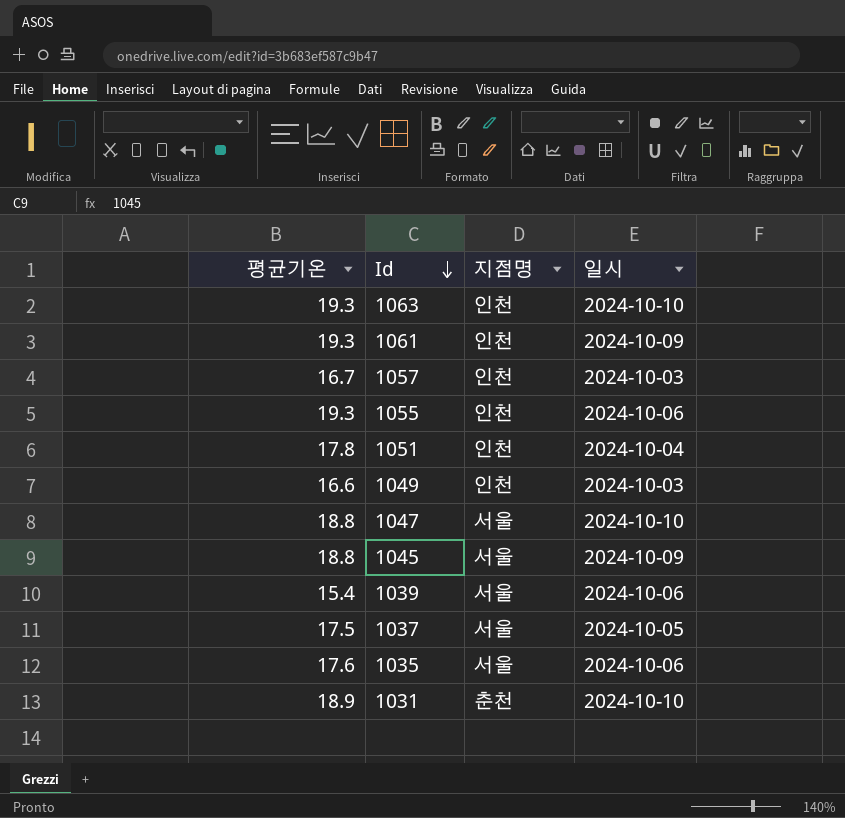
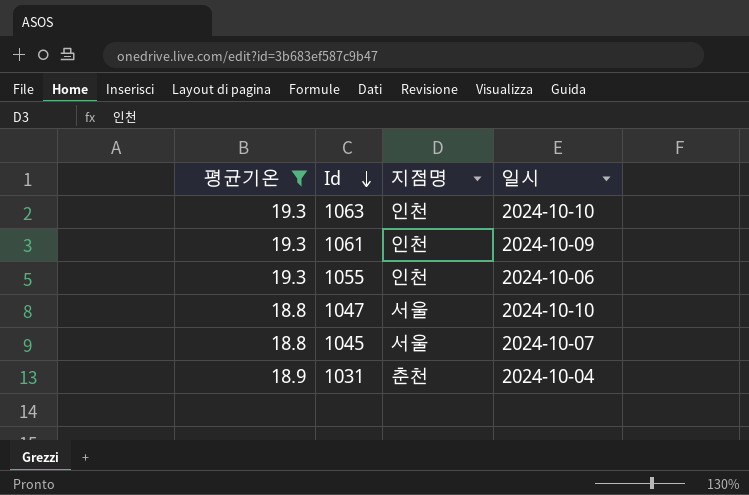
filter: none -> 평균기온 >= 18.8
1045 | 일시: 2024-10-09 -> 2024-10-07
1031 | 일시: 2024-10-10 -> 2024-10-04

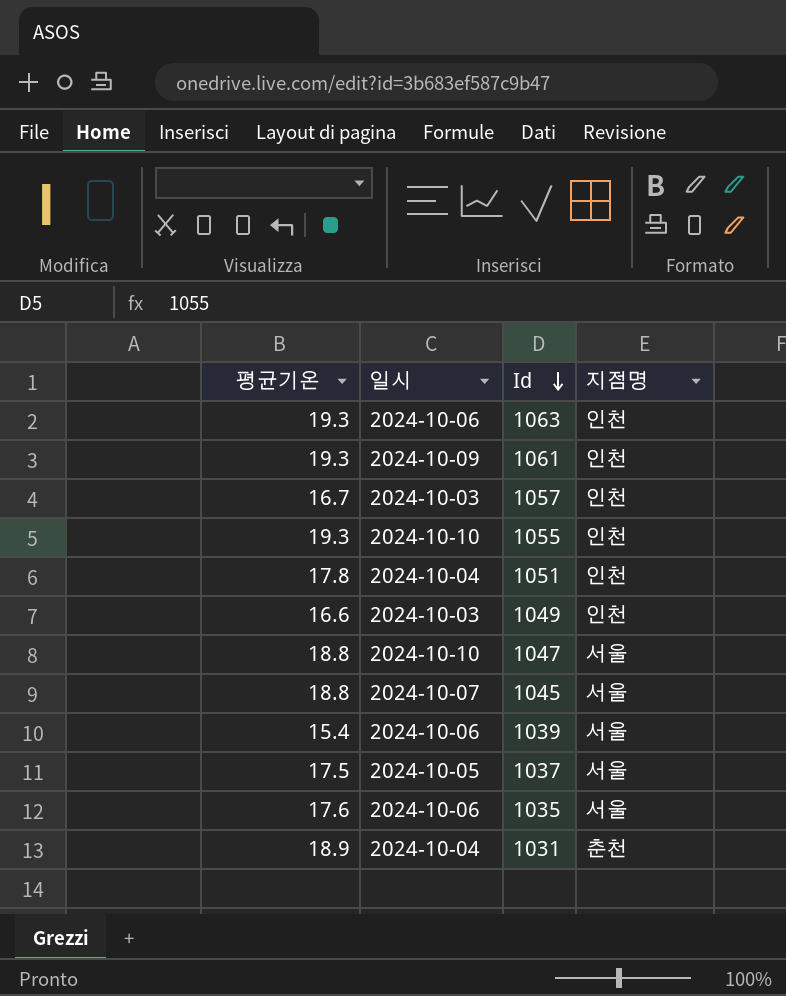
filter: 평균기온 >= 18.8 -> none
column 일시 | position: 4 -> 2
1063 | 일시: 2024-10-10 -> 2024-10-06
1055 | 일시: 2024-10-06 -> 2024-10-10

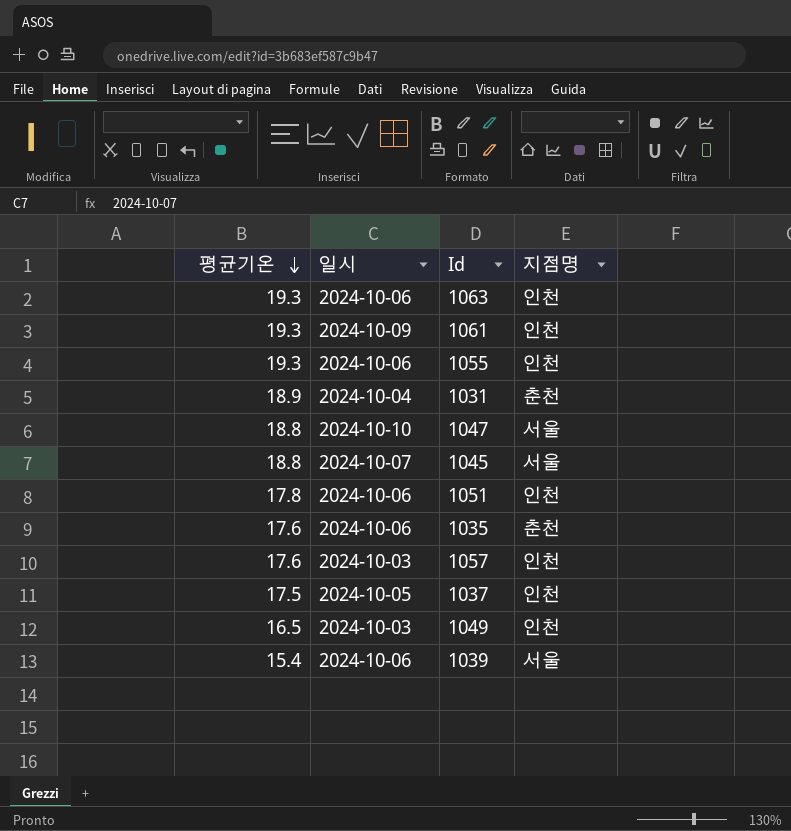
row order: Id descending -> 평균기온 descending
1055 | 일시: 2024-10-10 -> 2024-10-06
1051 | 일시: 2024-10-04 -> 2024-10-06
1035 | 지점명: 서울 -> 춘천
1057 | 평균기온: 16.7 -> 17.6
1037 | 지점명: 서울 -> 인천
1049 | 평균기온: 16.6 -> 16.5

